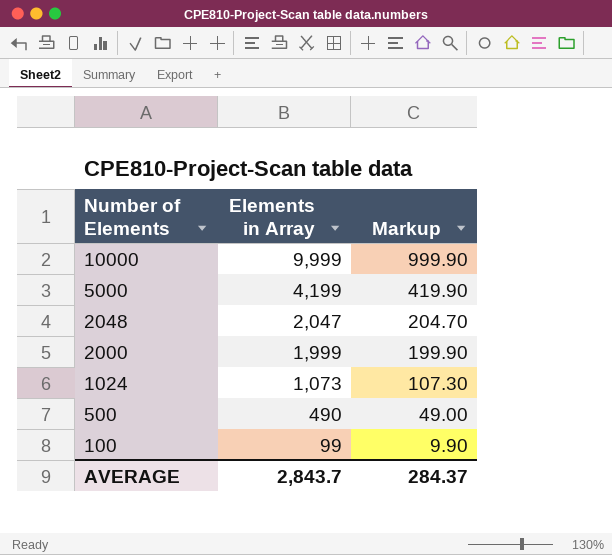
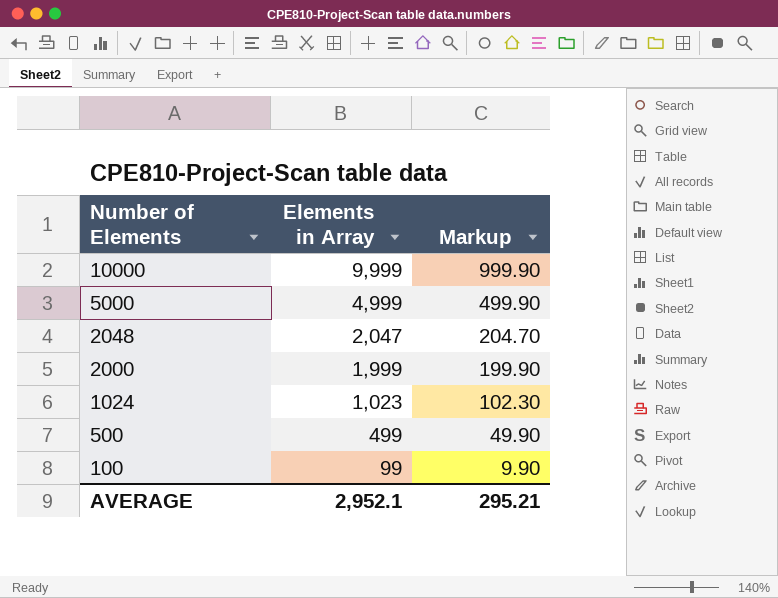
5000 | Elements in Array: 4,199 -> 4,999
5000 | Markup: 419.90 -> 499.90
1024 | Elements in Array: 1,073 -> 1,023
1024 | Markup: 107.30 -> 102.30
500 | Elements in Array: 490 -> 499
500 | Markup: 49.00 -> 49.90
AVERAGE | Elements in Array: 2,843.7 -> 2,952.1
AVERAGE | Markup: 284.37 -> 295.21

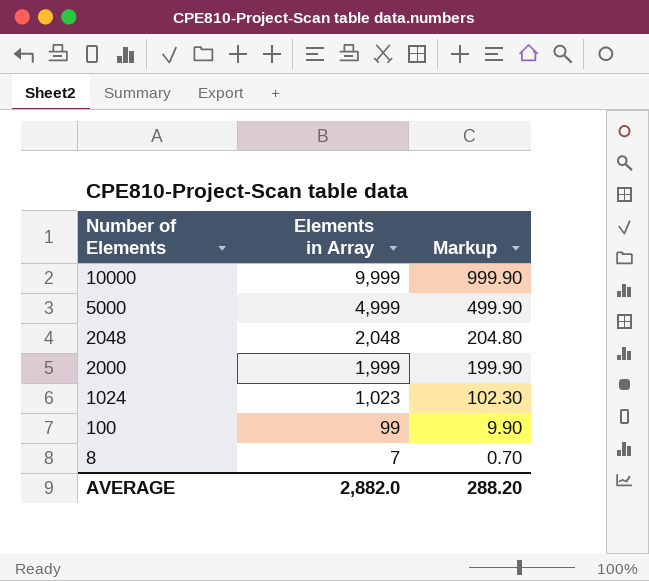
row 500: 499 | 49.90 -> none
2048 | Elements in Array: 2,047 -> 2,048
2048 | Markup: 204.70 -> 204.80
row 8: none -> 7 | 0.70
AVERAGE | Elements in Array: 2,952.1 -> 2,882.0
AVERAGE | Markup: 295.21 -> 288.20

